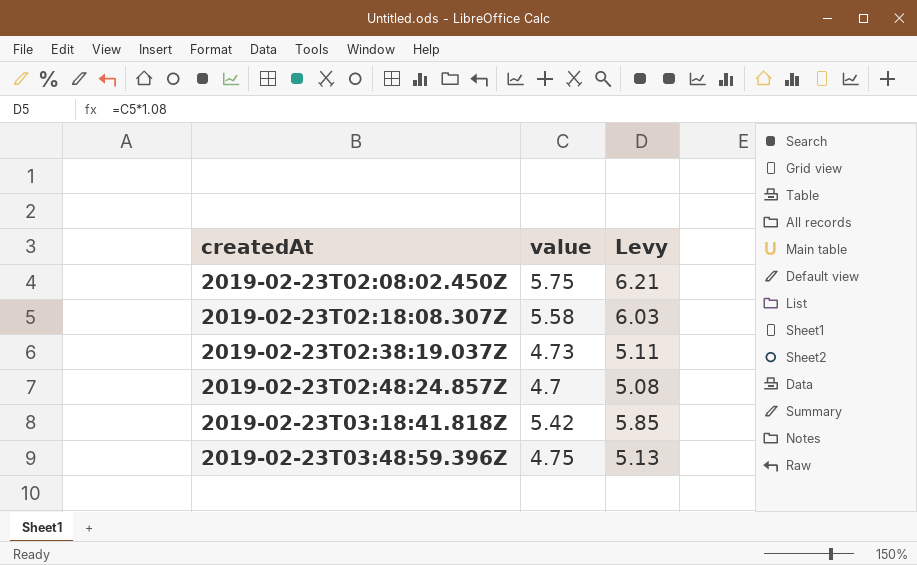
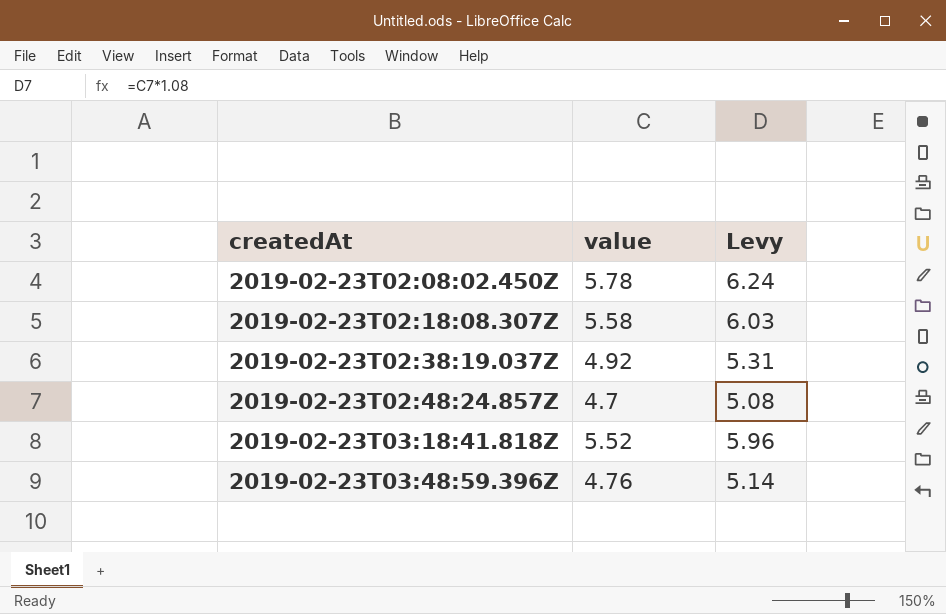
2019-02-23T02:08:02.450Z | value: 5.75 -> 5.78
2019-02-23T02:08:02.450Z | Levy: 6.21 -> 6.24
2019-02-23T02:38:19.037Z | value: 4.73 -> 4.92
2019-02-23T02:38:19.037Z | Levy: 5.11 -> 5.31
2019-02-23T03:18:41.818Z | value: 5.42 -> 5.52
2019-02-23T03:18:41.818Z | Levy: 5.85 -> 5.96
2019-02-23T03:48:59.396Z | value: 4.75 -> 4.76
2019-02-23T03:48:59.396Z | Levy: 5.13 -> 5.14

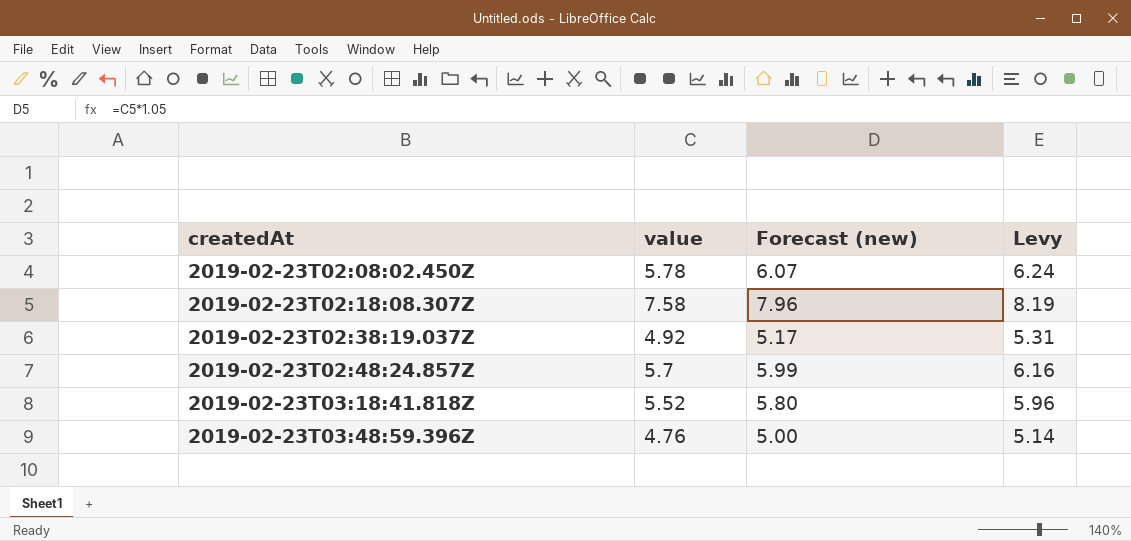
column Forecast (new) | formula: none -> [value] * 1.05
2019-02-23T02:18:08.307Z | value: 5.58 -> 7.58
2019-02-23T02:18:08.307Z | Levy: 6.03 -> 8.19
2019-02-23T02:48:24.857Z | value: 4.7 -> 5.7
2019-02-23T02:48:24.857Z | Levy: 5.08 -> 6.16

